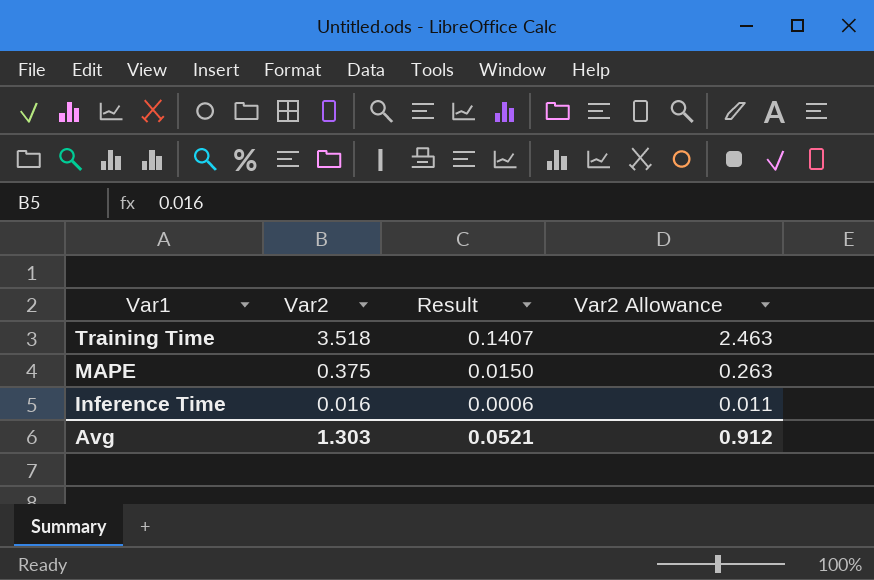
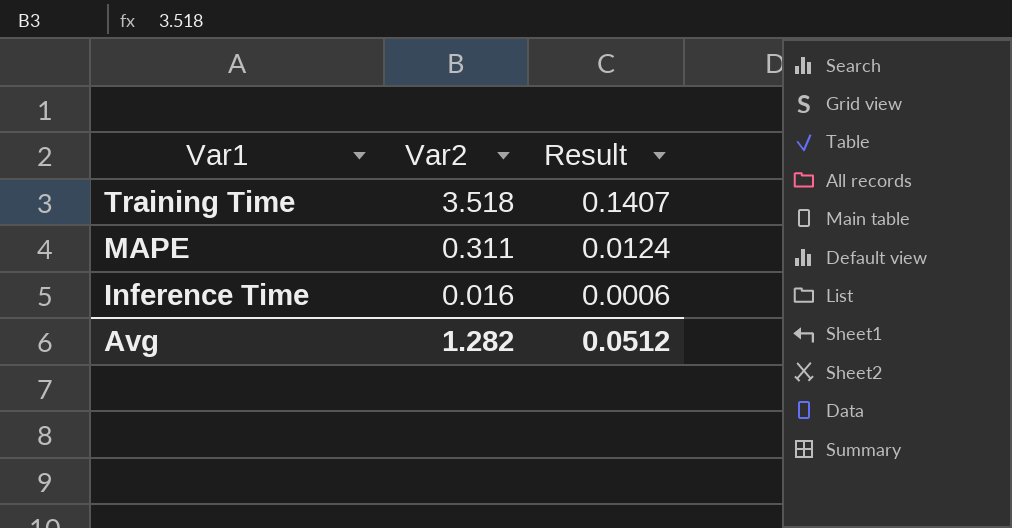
column Var2 Allowance | formula: [Var2] * 0.7 -> none
MAPE | Var2: 0.375 -> 0.311
MAPE | Result: 0.0150 -> 0.0124
Avg | Var2: 1.303 -> 1.282
Avg | Result: 0.0521 -> 0.0512

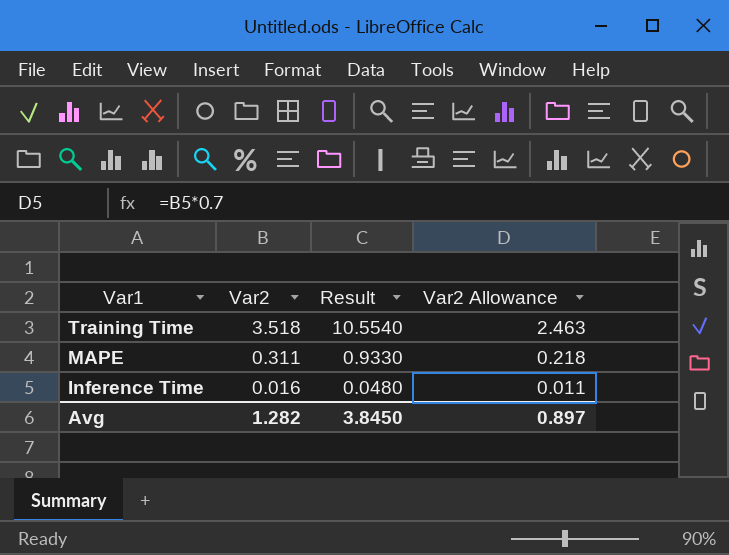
column Result | formula: [Var2] * 0.04 -> [Var2] * 3
column Var2 Allowance | formula: none -> [Var2] * 0.7
Avg | Result: 0.0512 -> 3.8450

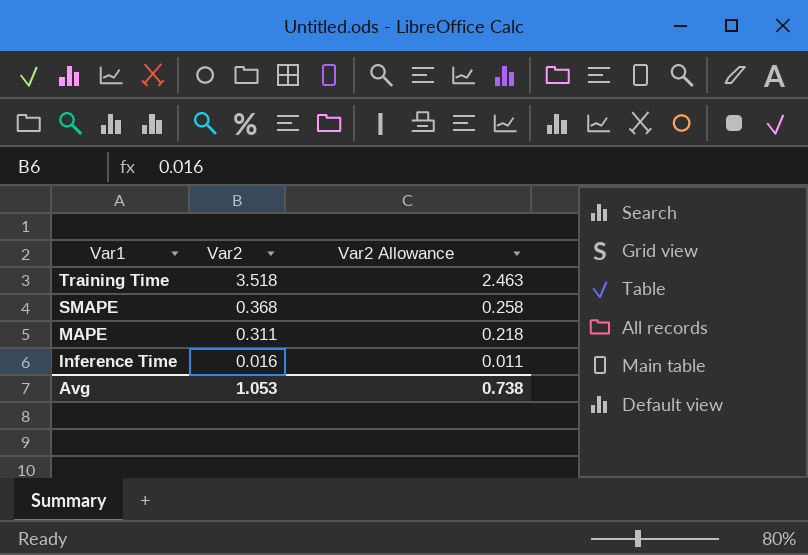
column Result | formula: [Var2] * 3 -> none
row SMAPE: none -> 0.368 | 0.258
Avg | Var2: 1.282 -> 1.053
Avg | Var2 Allowance: 0.897 -> 0.738

